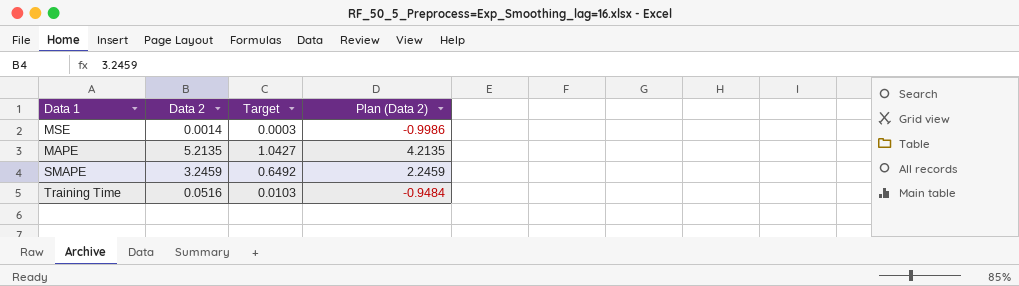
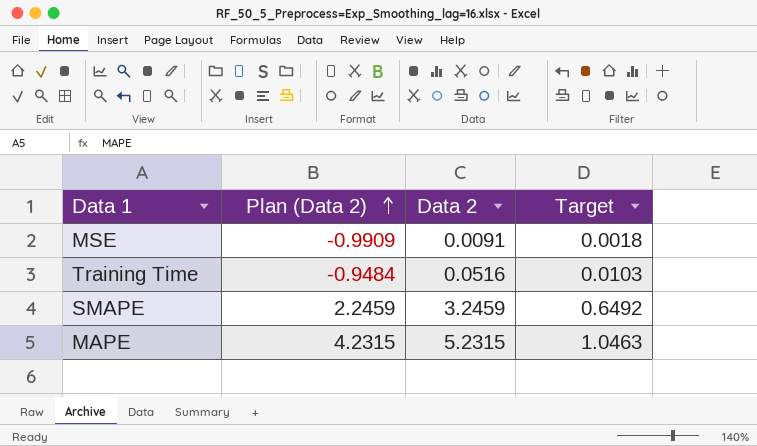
row order: none -> Plan (Data 2) ascending
column Plan (Data 2) | position: 4 -> 2
MSE | Plan (Data 2): -0.9986 -> -0.9909
MSE | Data 2: 0.0014 -> 0.0091
MSE | Target: 0.0003 -> 0.0018
MAPE | Plan (Data 2): 4.2135 -> 4.2315
MAPE | Data 2: 5.2135 -> 5.2315
MAPE | Target: 1.0427 -> 1.0463

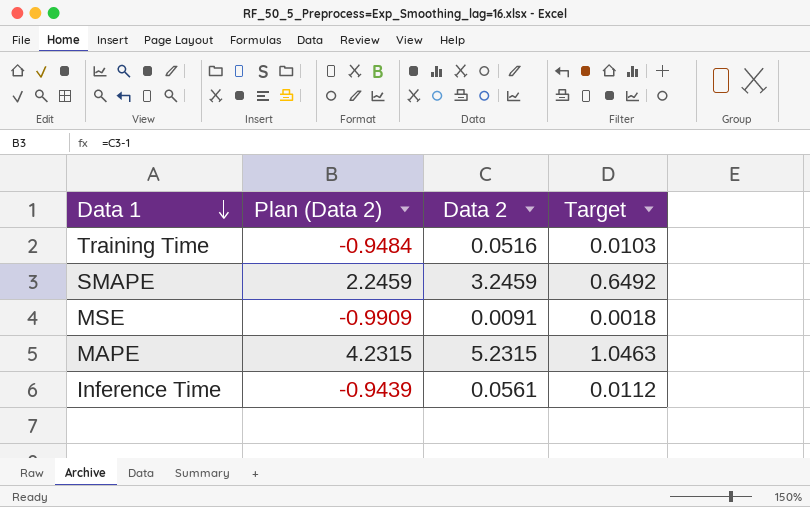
row order: Plan (Data 2) ascending -> Data 1 descending
row Inference Time: none -> -0.9439 | 0.0561 | 0.0112

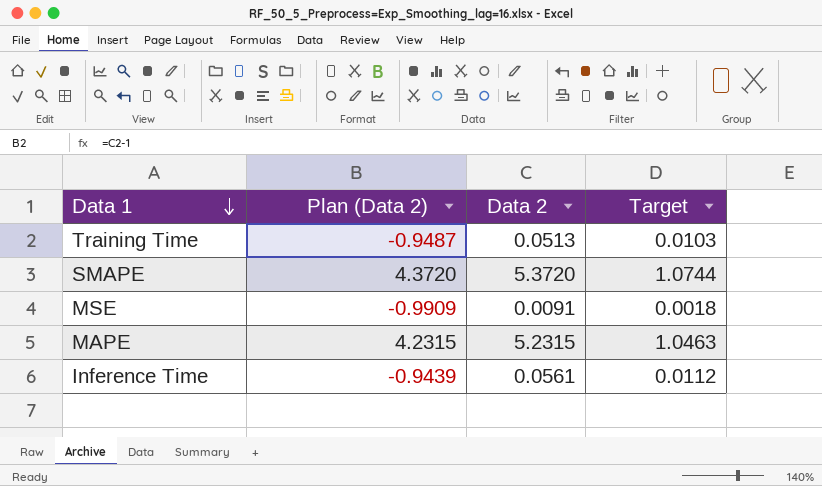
Training Time | Plan (Data 2): -0.9484 -> -0.9487
Training Time | Data 2: 0.0516 -> 0.0513
SMAPE | Plan (Data 2): 2.2459 -> 4.3720
SMAPE | Data 2: 3.2459 -> 5.3720
SMAPE | Target: 0.6492 -> 1.0744

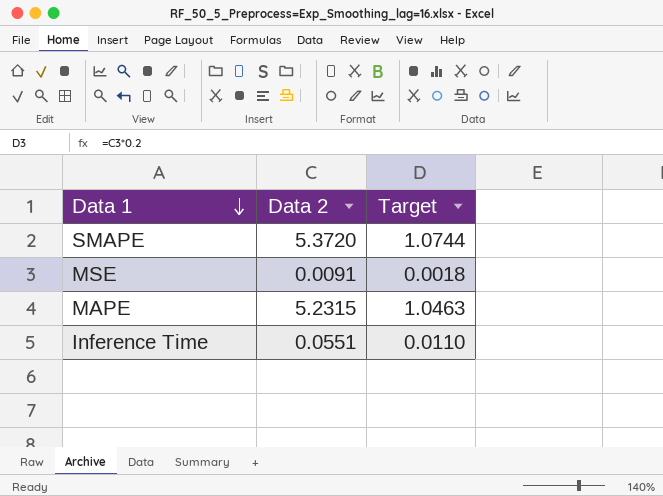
column Plan (Data 2) | formula: [Data 2] - 1 -> none
row Training Time: -0.9487 | 0.0513 | 0.0103 -> none
Inference Time | Data 2: 0.0561 -> 0.0551
Inference Time | Target: 0.0112 -> 0.0110

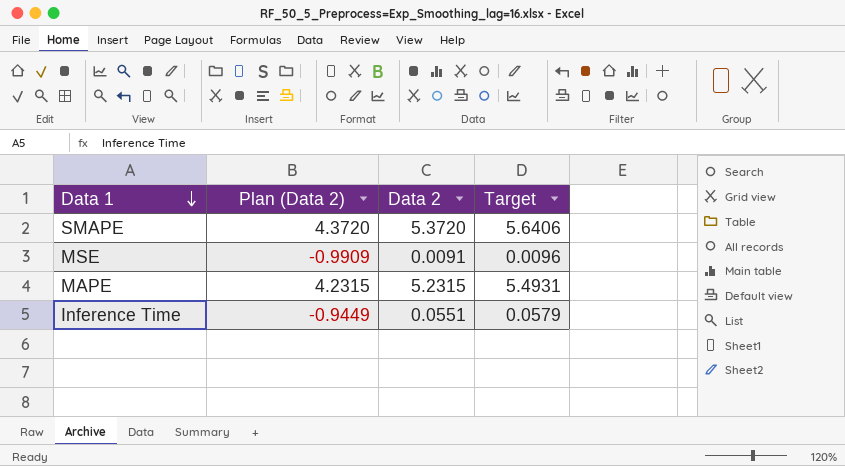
column Plan (Data 2) | formula: none -> [Data 2] - 1
column Target | formula: [Data 2] * 0.2 -> [Data 2] * 1.05

